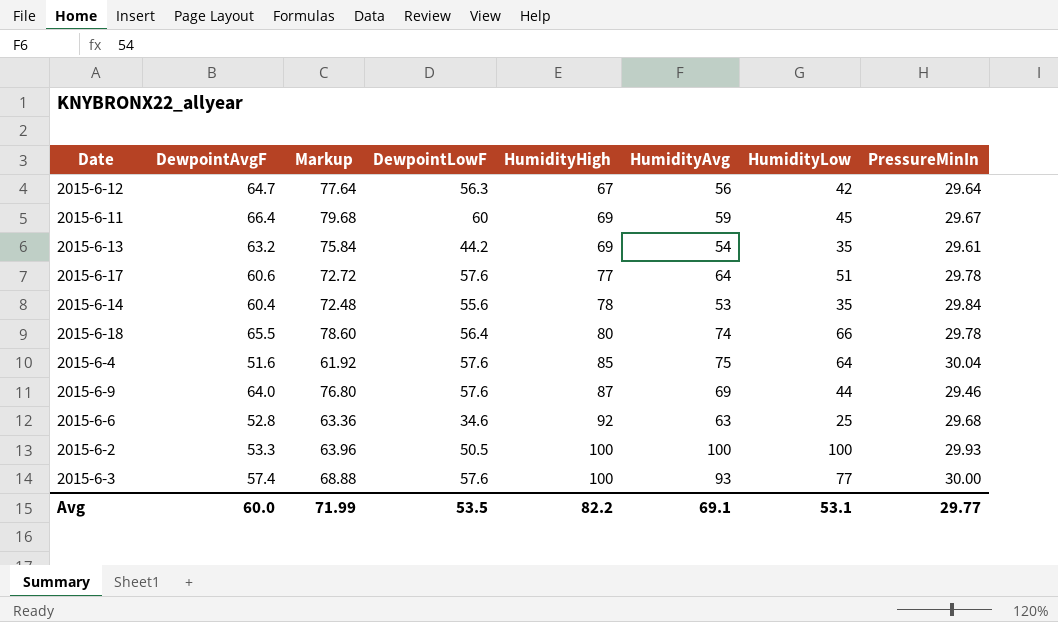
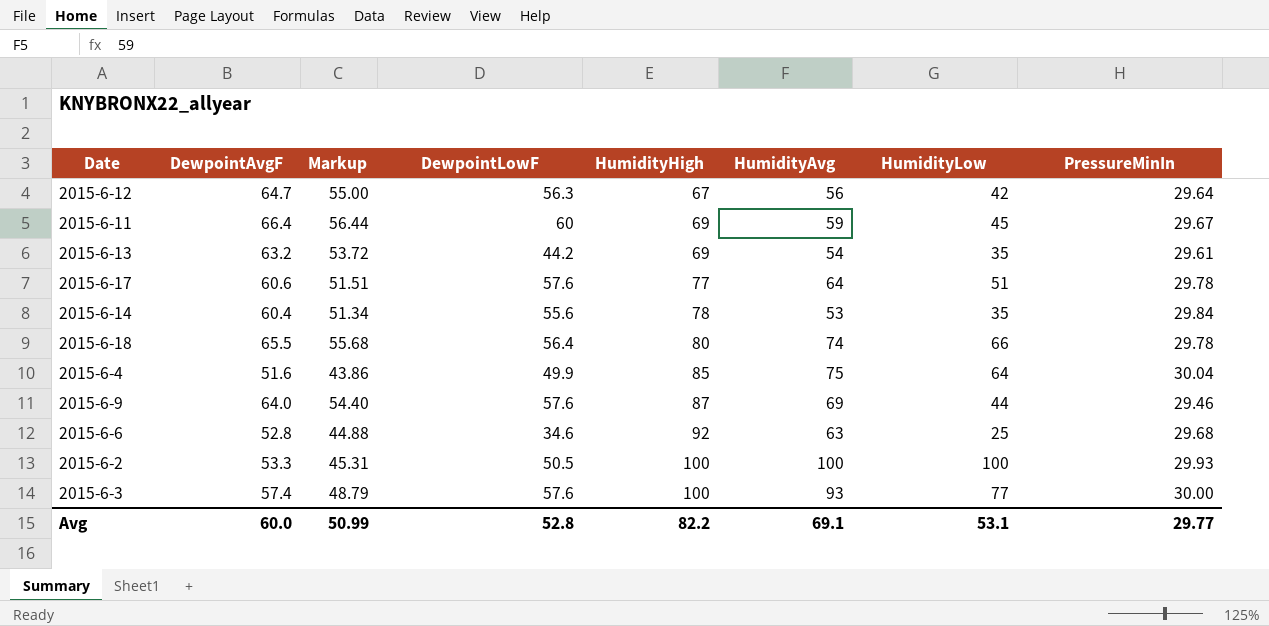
column Markup | formula: [DewpointAvgF] * 1.2 -> [DewpointAvgF] * 0.85
2015-6-4 | DewpointLowF: 57.6 -> 49.9
Avg | Markup: 71.99 -> 50.99
Avg | DewpointLowF: 53.5 -> 52.8

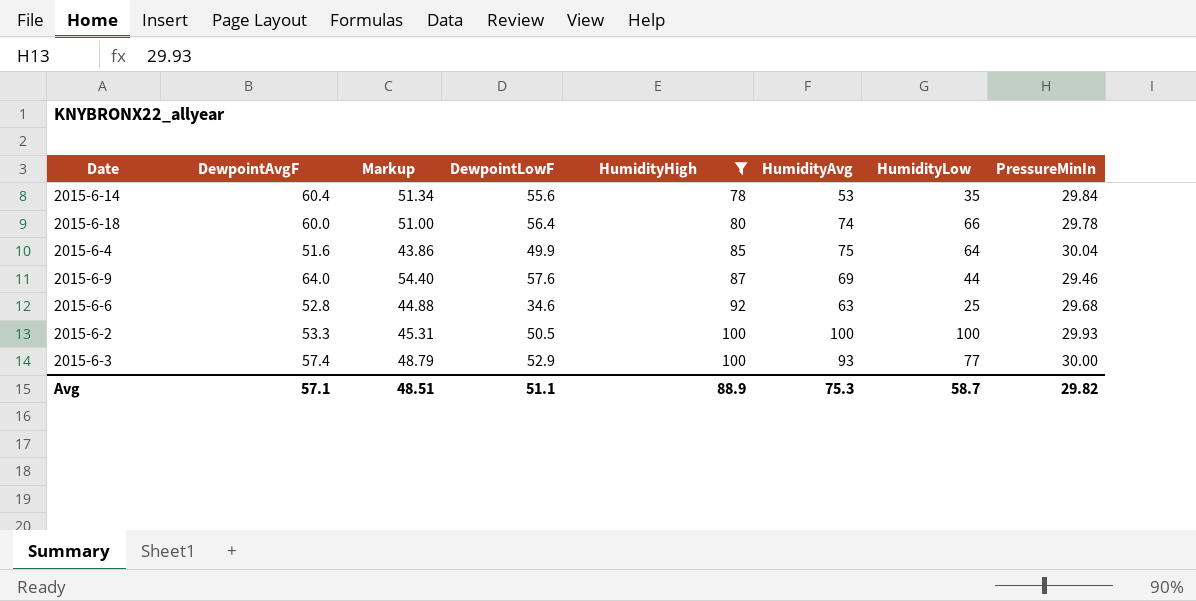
filter: none -> HumidityHigh >= 78
2015-6-18 | DewpointAvgF: 65.5 -> 60.0
2015-6-18 | Markup: 55.68 -> 51.00
2015-6-3 | DewpointLowF: 57.6 -> 52.9
Avg | DewpointAvgF: 60.0 -> 57.1
Avg | Markup: 50.99 -> 48.51
Avg | DewpointLowF: 52.8 -> 51.1
Avg | HumidityHigh: 82.2 -> 88.9
Avg | HumidityAvg: 69.1 -> 75.3
Avg | HumidityLow: 53.1 -> 58.7
Avg | PressureMinIn: 29.77 -> 29.82

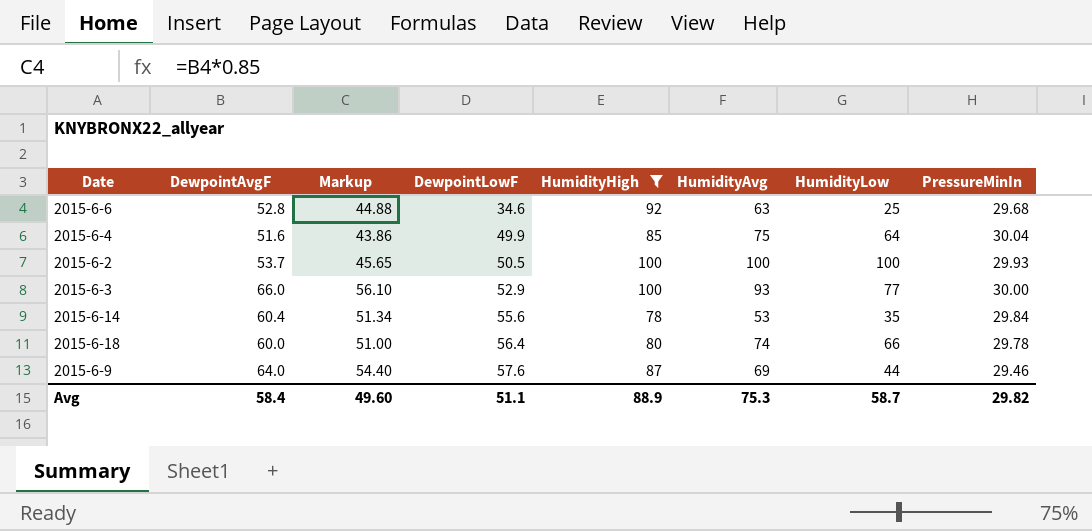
row order: HumidityHigh ascending -> DewpointLowF ascending
2015-6-2 | DewpointAvgF: 53.3 -> 53.7
2015-6-2 | Markup: 45.31 -> 45.65
2015-6-3 | DewpointAvgF: 57.4 -> 66.0
2015-6-3 | Markup: 48.79 -> 56.10
Avg | DewpointAvgF: 57.1 -> 58.4
Avg | Markup: 48.51 -> 49.60

